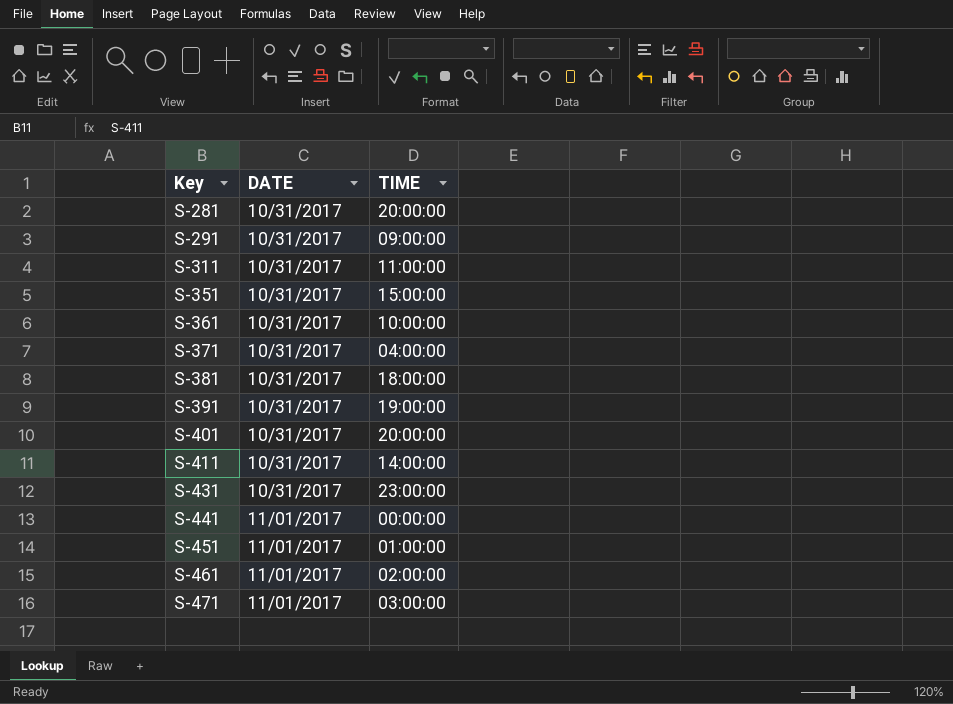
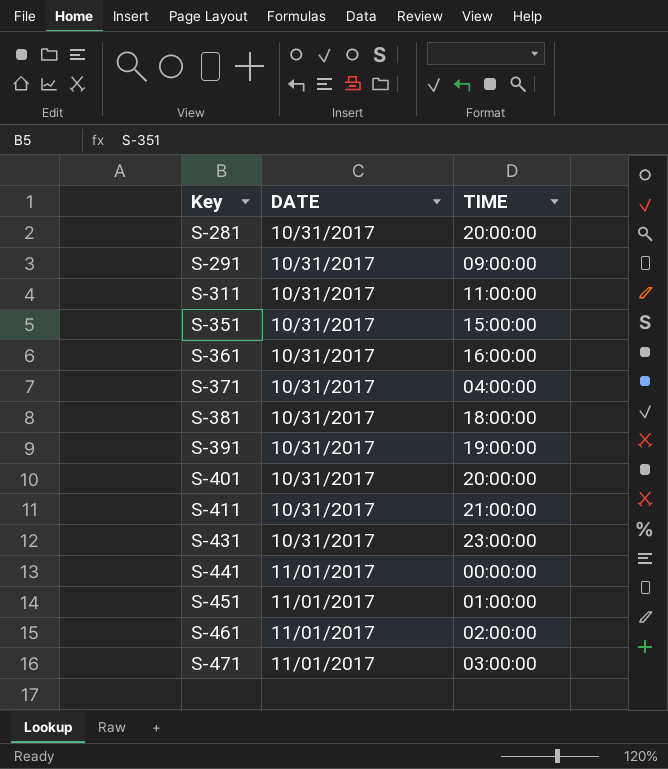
S-361 | TIME: 10:00:00 -> 16:00:00
S-411 | TIME: 14:00:00 -> 21:00:00

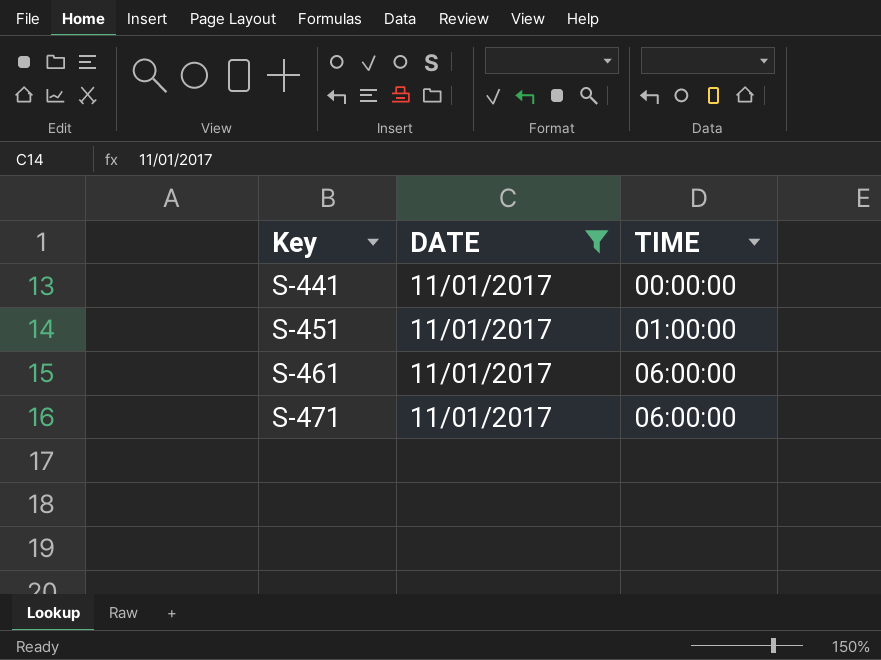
filter: none -> DATE = 11/01/2017
S-461 | TIME: 02:00:00 -> 06:00:00
S-471 | TIME: 03:00:00 -> 06:00:00

